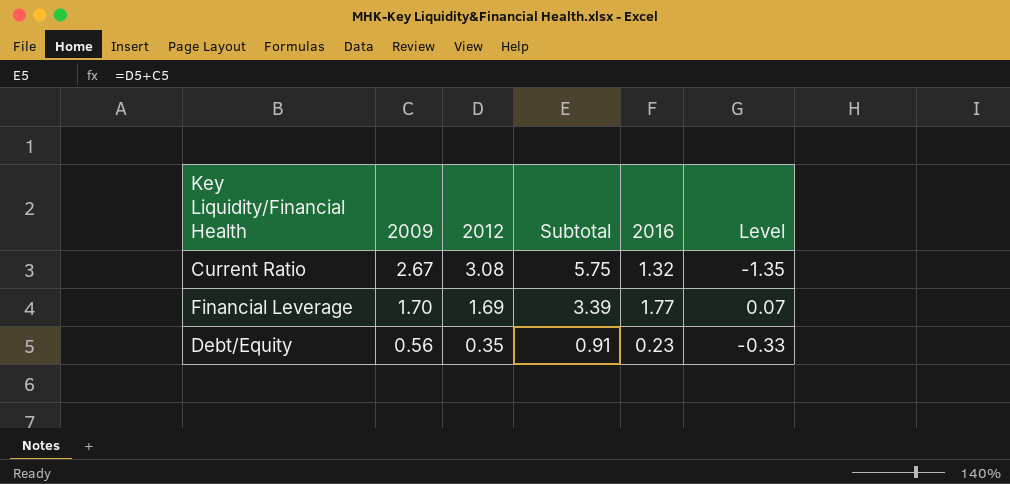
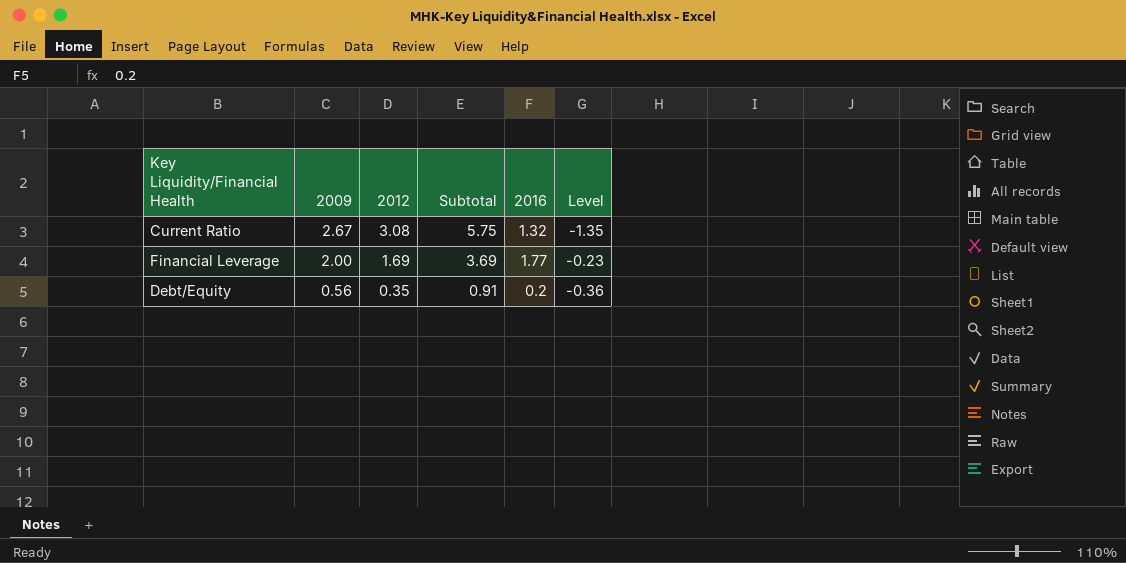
Financial Leverage | 2009: 1.70 -> 2.00
Financial Leverage | Subtotal: 3.39 -> 3.69
Financial Leverage | Level: 0.07 -> -0.23
Debt/Equity | 2016: 0.23 -> 0.2
Debt/Equity | Level: -0.33 -> -0.36

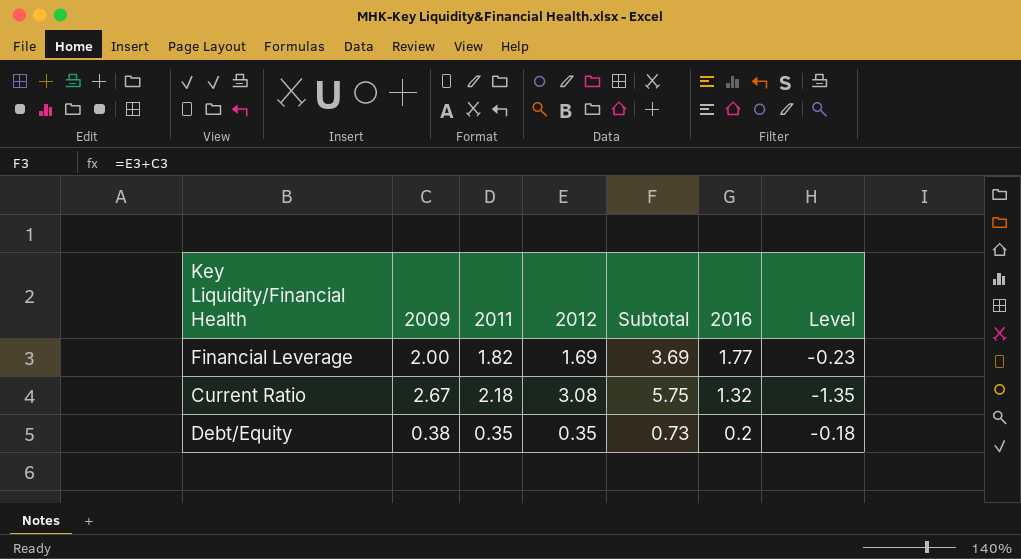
row order: 2009 descending -> 2016 descending
column 2011 | position: none -> 3
Debt/Equity | 2009: 0.56 -> 0.38
Debt/Equity | Subtotal: 0.91 -> 0.73
Debt/Equity | Level: -0.36 -> -0.18

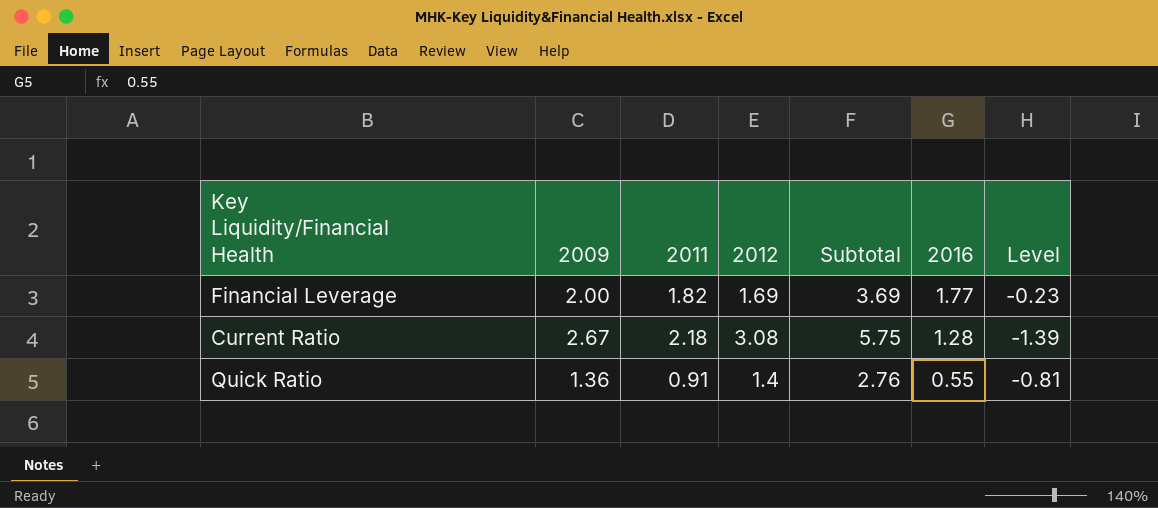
row Debt/Equity: 0.38 | 0.35 | 0.35 | 0.73 | 0.2 | -0.18 -> none
Current Ratio | 2016: 1.32 -> 1.28
Current Ratio | Level: -1.35 -> -1.39
row Quick Ratio: none -> 1.36 | 0.91 | 1.4 | 2.76 | 0.55 | -0.81

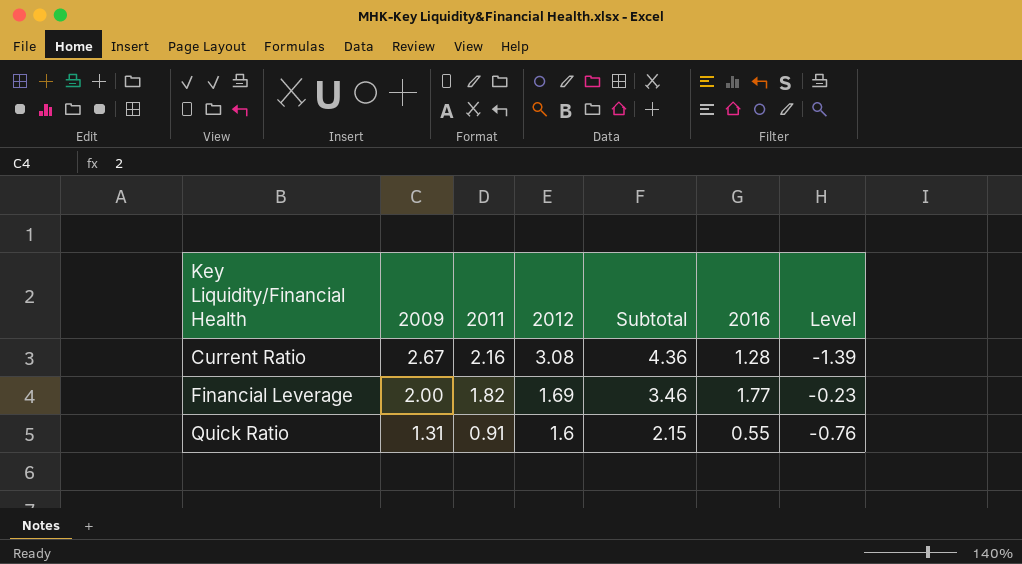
row order: 2016 descending -> Key Liquidity/Financial Health ascending
column Subtotal | formula: [2009] + [2012] -> [2012] + [2016]
Current Ratio | 2011: 2.18 -> 2.16
Quick Ratio | 2009: 1.36 -> 1.31
Quick Ratio | 2012: 1.4 -> 1.6
Quick Ratio | Level: -0.81 -> -0.76

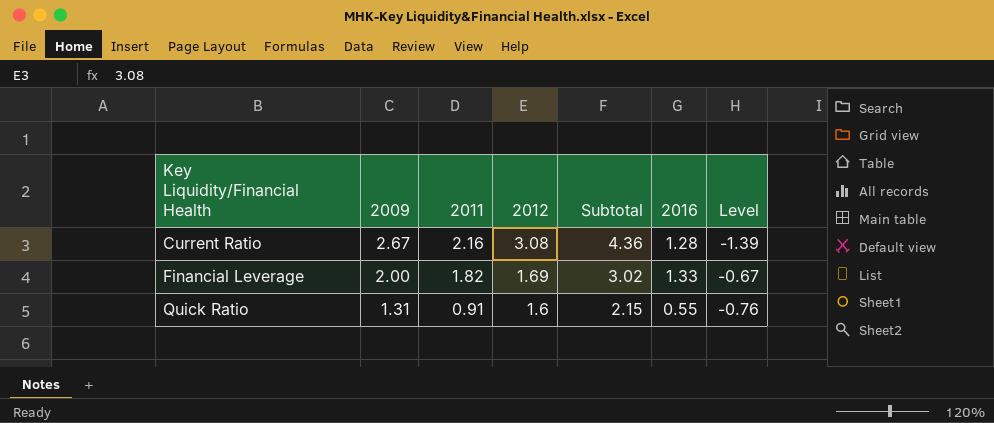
Financial Leverage | Subtotal: 3.46 -> 3.02
Financial Leverage | 2016: 1.77 -> 1.33
Financial Leverage | Level: -0.23 -> -0.67

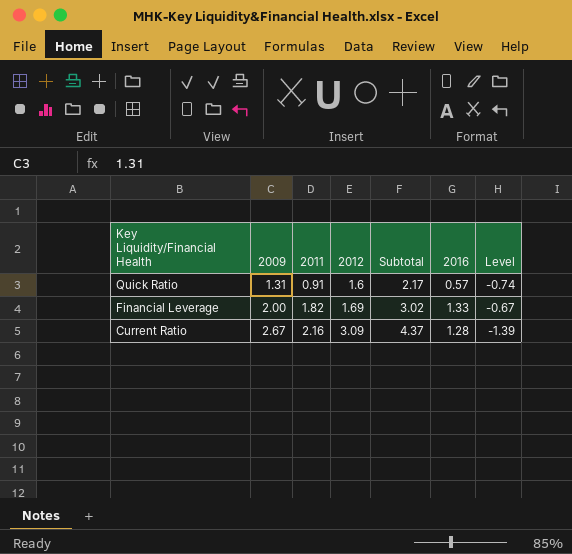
row order: Key Liquidity/Financial Health ascending -> Key Liquidity/Financial Health descending
Quick Ratio | Subtotal: 2.15 -> 2.17
Quick Ratio | 2016: 0.55 -> 0.57
Quick Ratio | Level: -0.76 -> -0.74
Current Ratio | 2012: 3.08 -> 3.09
Current Ratio | Subtotal: 4.36 -> 4.37

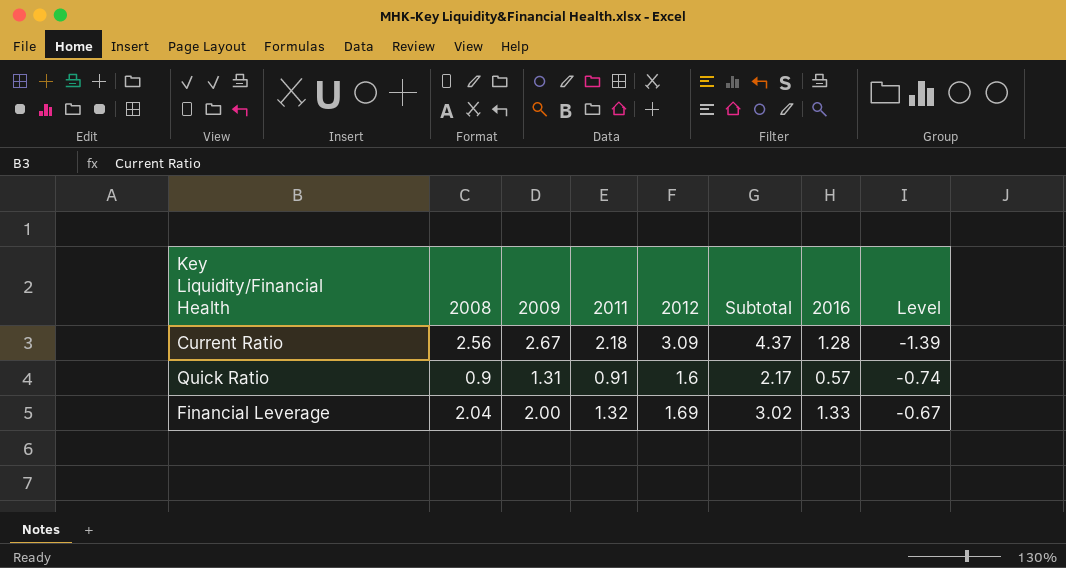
row order: Key Liquidity/Financial Health descending -> Level ascending
column 2008 | position: none -> 2
Current Ratio | 2011: 2.16 -> 2.18
Financial Leverage | 2011: 1.82 -> 1.32

